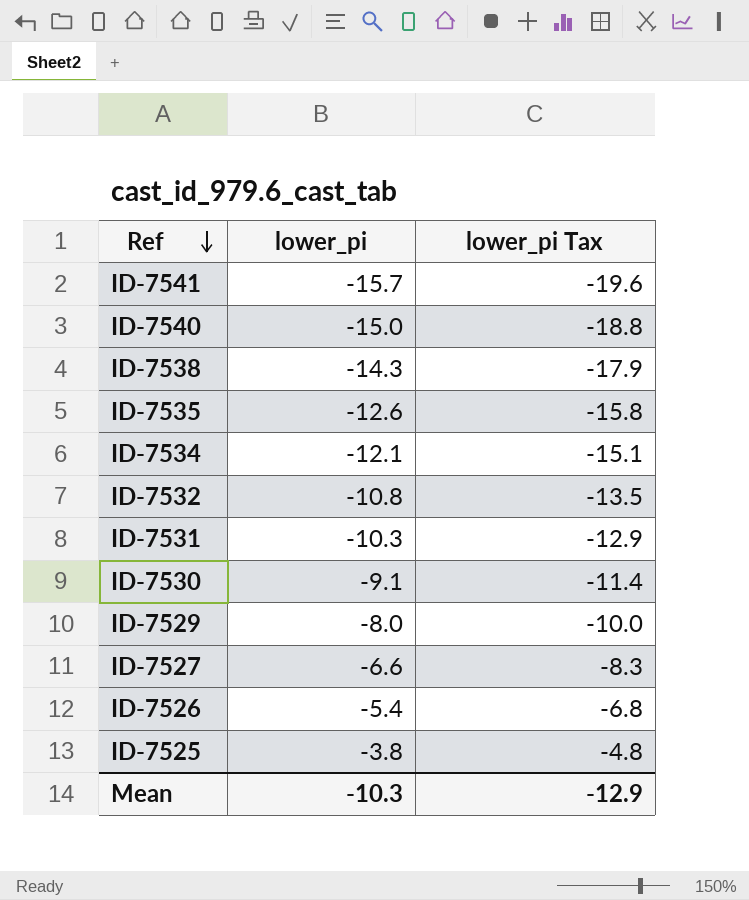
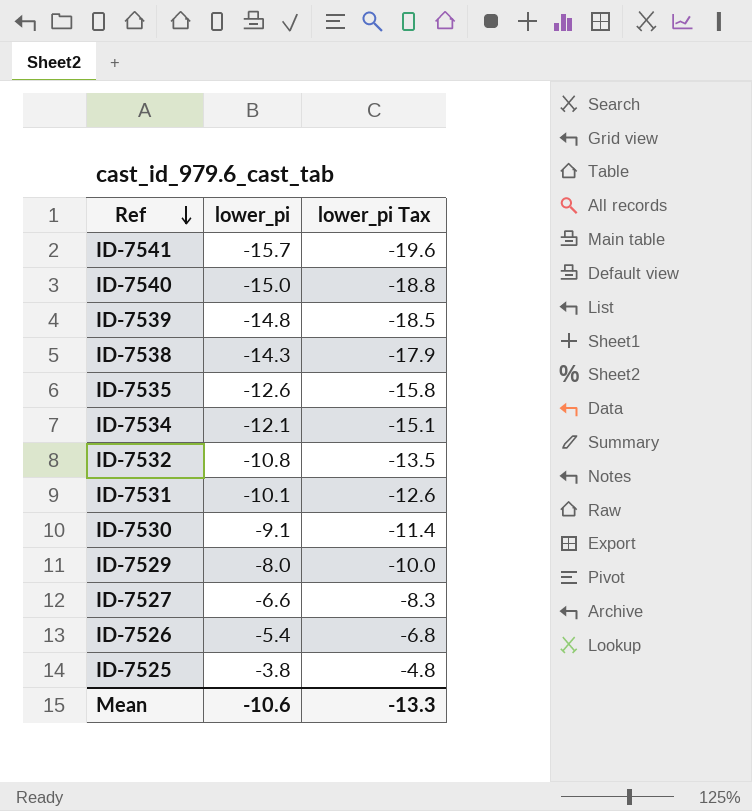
row ID-7539: none -> -14.8 | -18.5
ID-7531 | lower_pi: -10.3 -> -10.1
ID-7531 | lower_pi Tax: -12.9 -> -12.6
Mean | lower_pi: -10.3 -> -10.6
Mean | lower_pi Tax: -12.9 -> -13.3

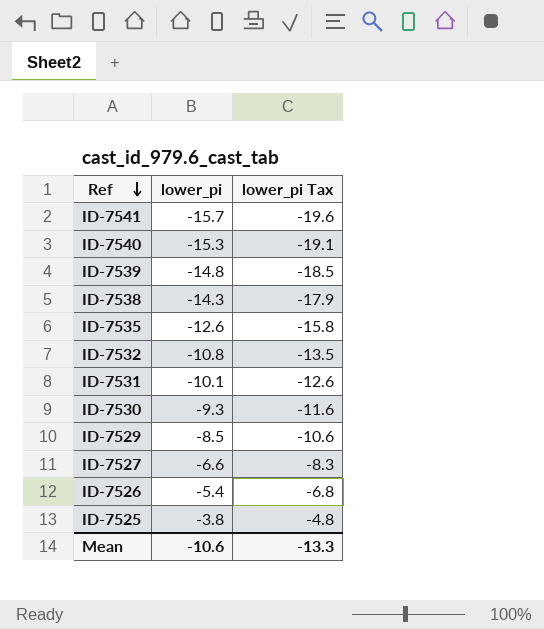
row ID-7534: -12.1 | -15.1 -> none
ID-7540 | lower_pi: -15.0 -> -15.3
ID-7540 | lower_pi Tax: -18.8 -> -19.1
ID-7530 | lower_pi: -9.1 -> -9.3
ID-7530 | lower_pi Tax: -11.4 -> -11.6
ID-7529 | lower_pi: -8.0 -> -8.5
ID-7529 | lower_pi Tax: -10.0 -> -10.6

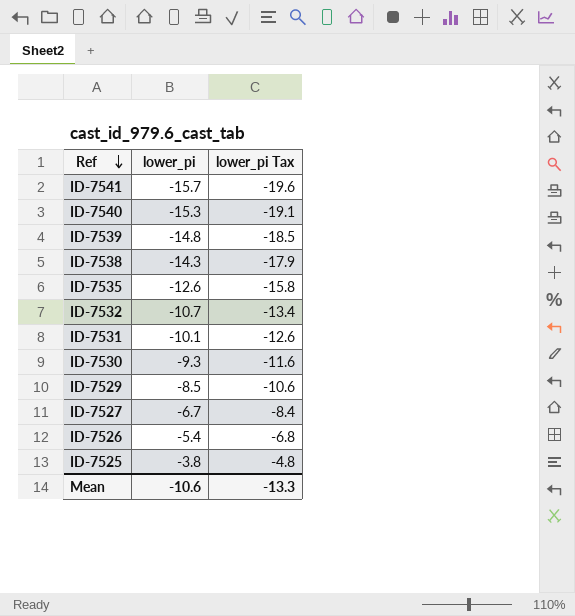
ID-7532 | lower_pi: -10.8 -> -10.7
ID-7532 | lower_pi Tax: -13.5 -> -13.4
ID-7527 | lower_pi: -6.6 -> -6.7
ID-7527 | lower_pi Tax: -8.3 -> -8.4

